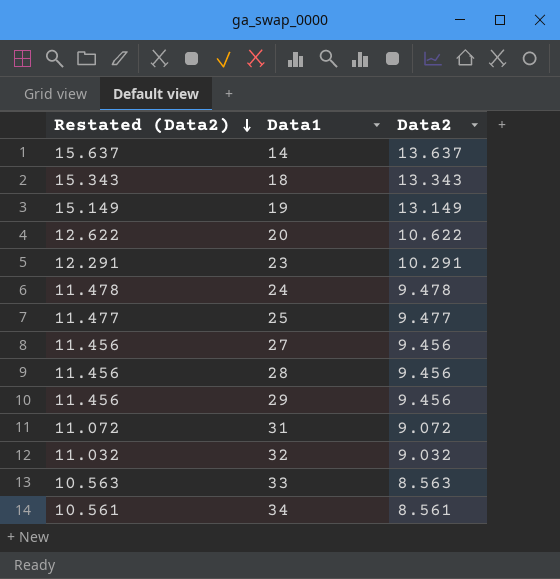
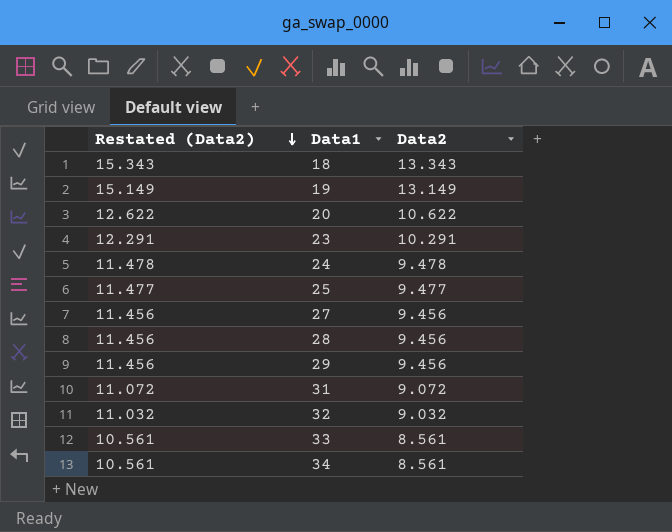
row 14: 15.637 | 13.637 -> none
33 | Restated (Data2): 10.563 -> 10.561
33 | Data2: 8.563 -> 8.561

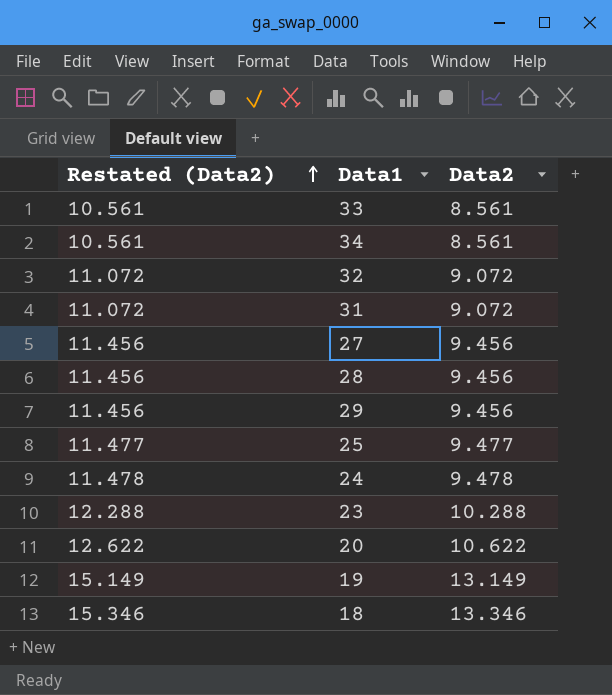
row order: Restated (Data2) descending -> Restated (Data2) ascending
32 | Restated (Data2): 11.032 -> 11.072
32 | Data2: 9.032 -> 9.072
23 | Restated (Data2): 12.291 -> 12.288
23 | Data2: 10.291 -> 10.288
18 | Restated (Data2): 15.343 -> 15.346
18 | Data2: 13.343 -> 13.346

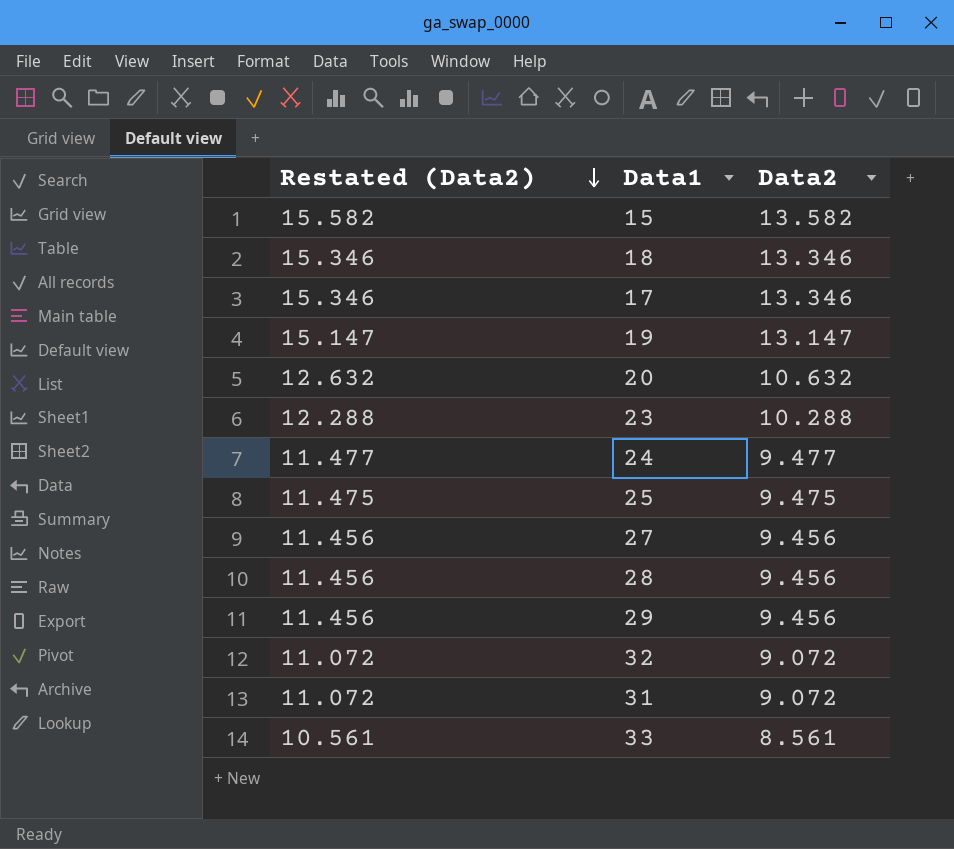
row order: Restated (Data2) ascending -> Restated (Data2) descending
row 34: 10.561 | 8.561 -> none
row 15: none -> 15.582 | 13.582
row 17: none -> 15.346 | 13.346
19 | Restated (Data2): 15.149 -> 15.147
19 | Data2: 13.149 -> 13.147
20 | Restated (Data2): 12.622 -> 12.632
20 | Data2: 10.622 -> 10.632
24 | Restated (Data2): 11.478 -> 11.477
24 | Data2: 9.478 -> 9.477
25 | Restated (Data2): 11.477 -> 11.475
25 | Data2: 9.477 -> 9.475

